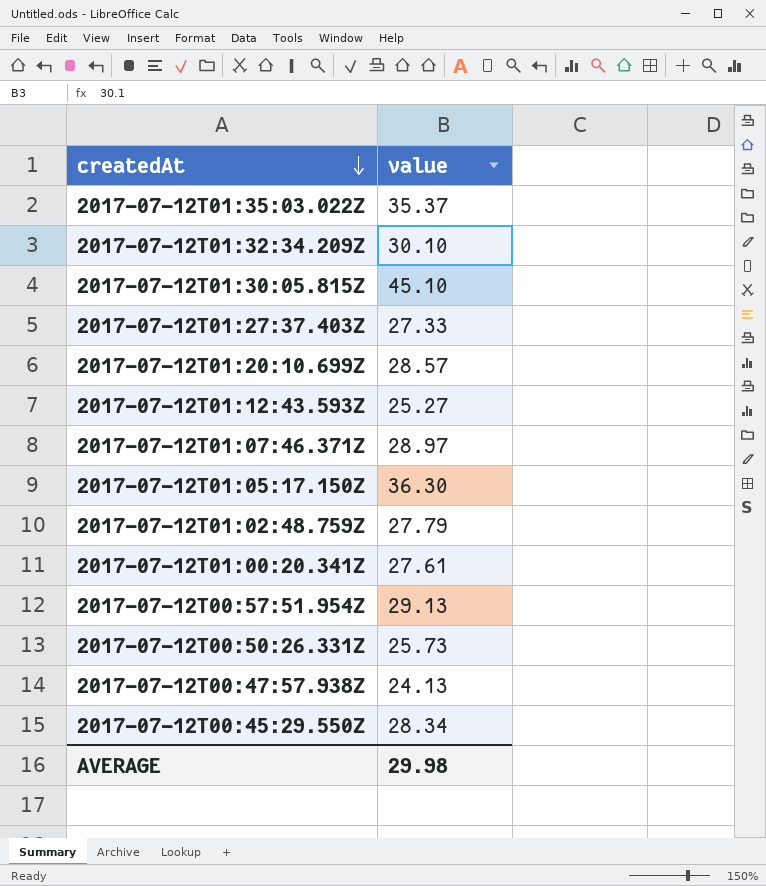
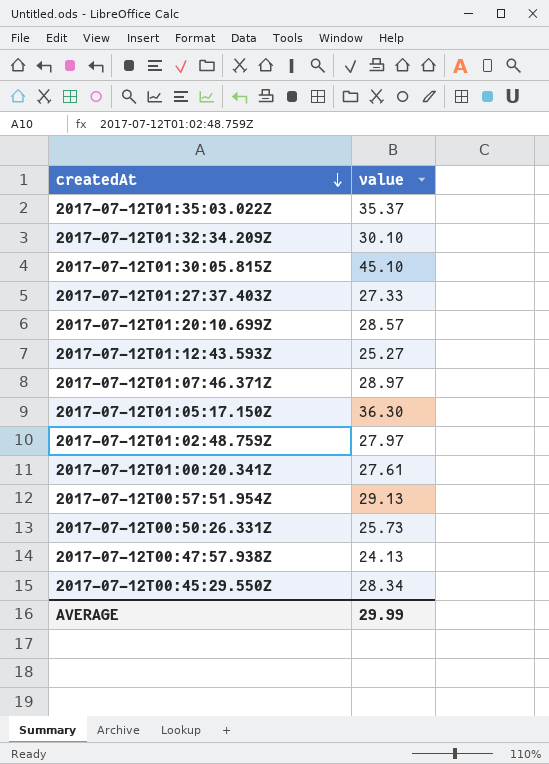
2017-07-12T01:02:48.759Z | value: 27.79 -> 27.97
AVERAGE | value: 29.98 -> 29.99

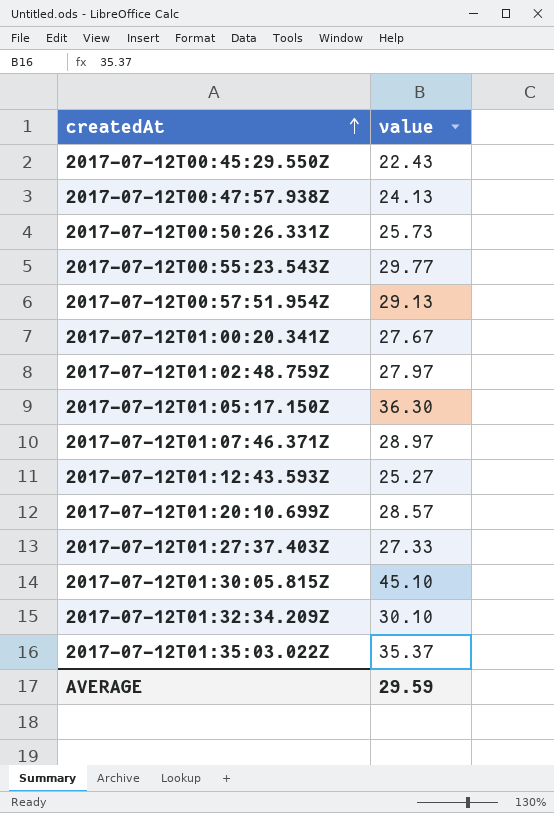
row order: createdAt descending -> createdAt ascending
2017-07-12T00:45:29.550Z | value: 28.34 -> 22.43
row 2017-07-12T00:55:23.543Z: none -> 29.77
2017-07-12T01:00:20.341Z | value: 27.61 -> 27.67
AVERAGE | value: 29.99 -> 29.59

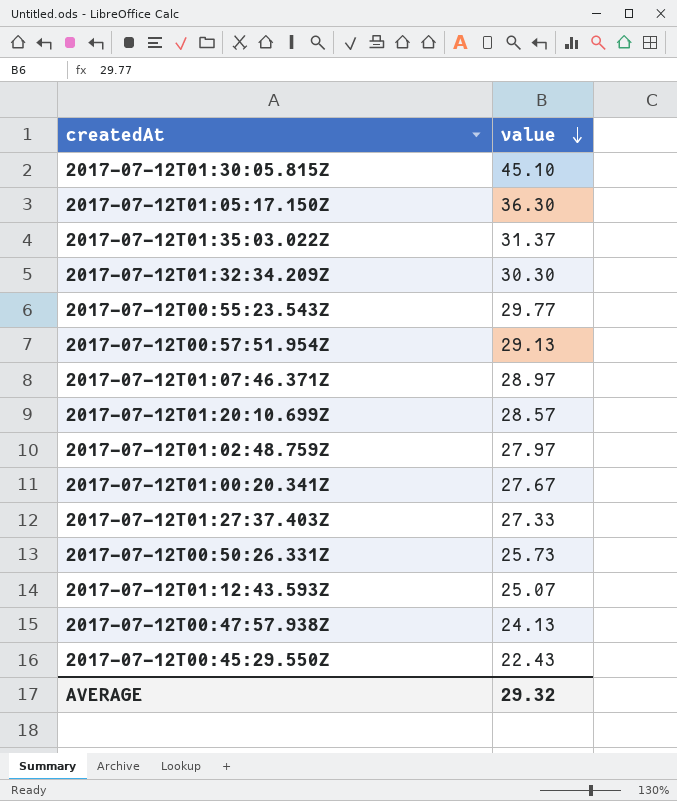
row order: createdAt ascending -> value descending
2017-07-12T01:35:03.022Z | value: 35.37 -> 31.37
2017-07-12T01:32:34.209Z | value: 30.10 -> 30.30
2017-07-12T01:12:43.593Z | value: 25.27 -> 25.07
AVERAGE | value: 29.59 -> 29.32

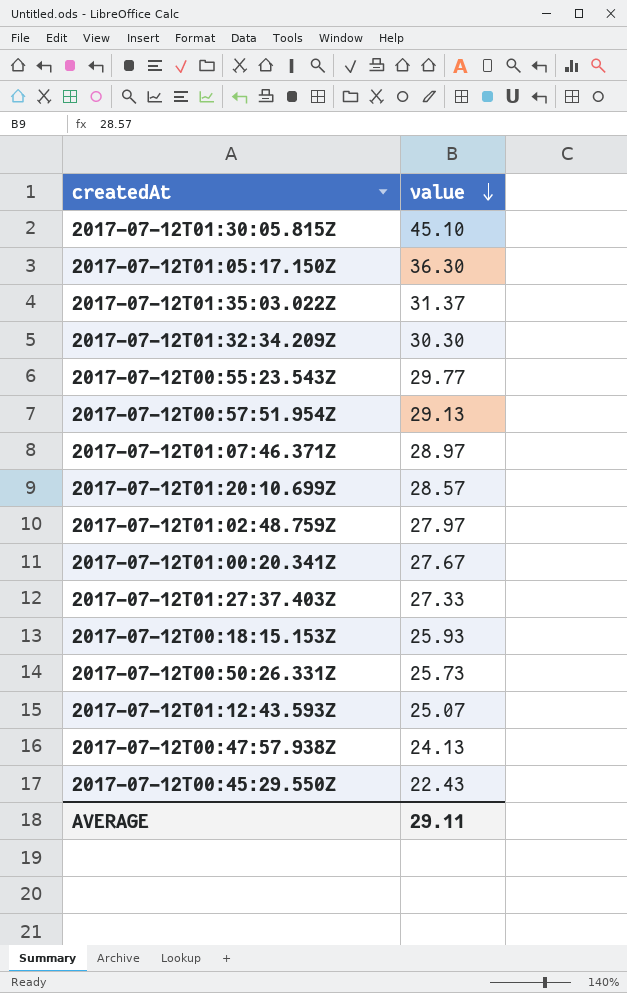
row 2017-07-12T00:18:15.153Z: none -> 25.93
AVERAGE | value: 29.32 -> 29.11

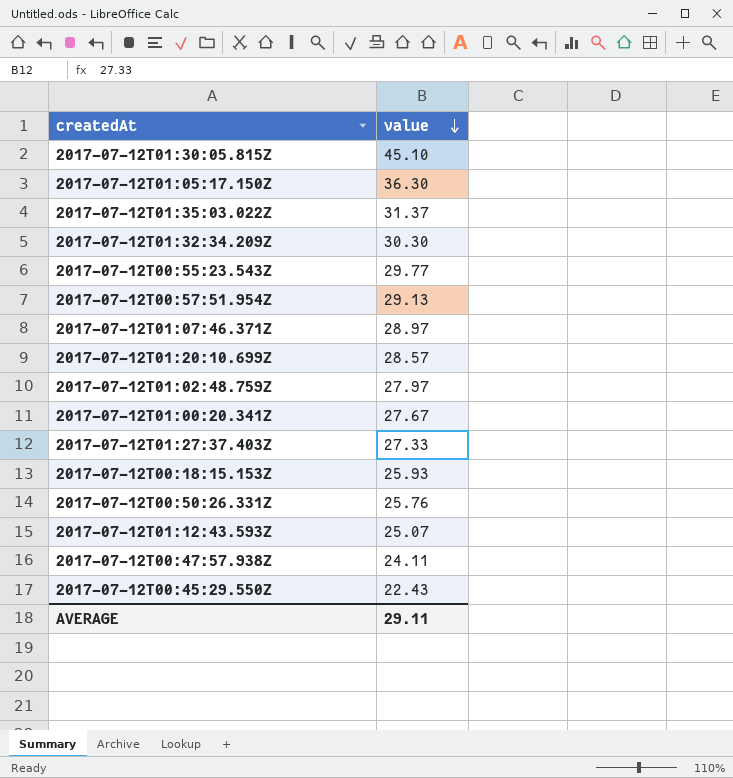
2017-07-12T00:50:26.331Z | value: 25.73 -> 25.76
2017-07-12T00:47:57.938Z | value: 24.13 -> 24.11

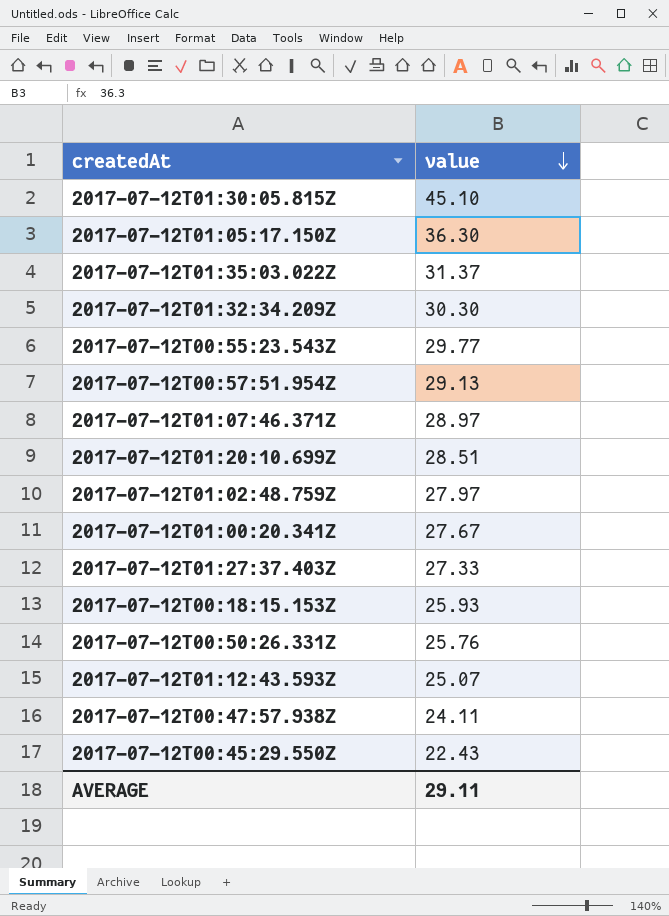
2017-07-12T01:20:10.699Z | value: 28.57 -> 28.51

